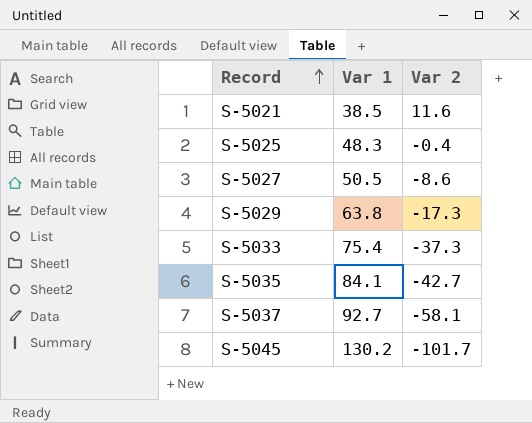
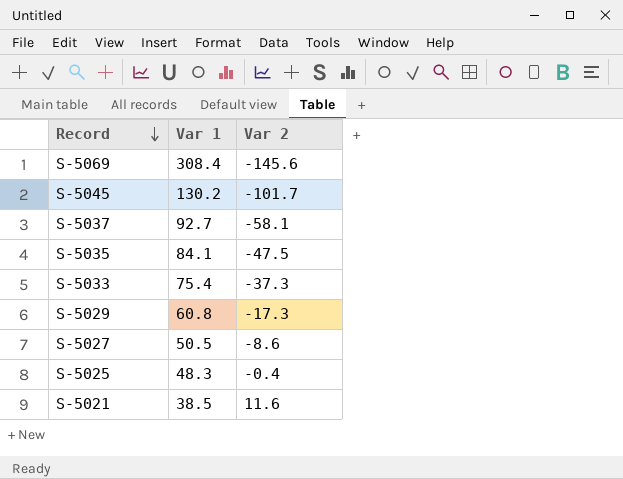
row order: Record ascending -> Record descending
row S-5069: none -> 308.4 | -145.6
S-5035 | Var 2: -42.7 -> -47.5
S-5029 | Var 1: 63.8 -> 60.8

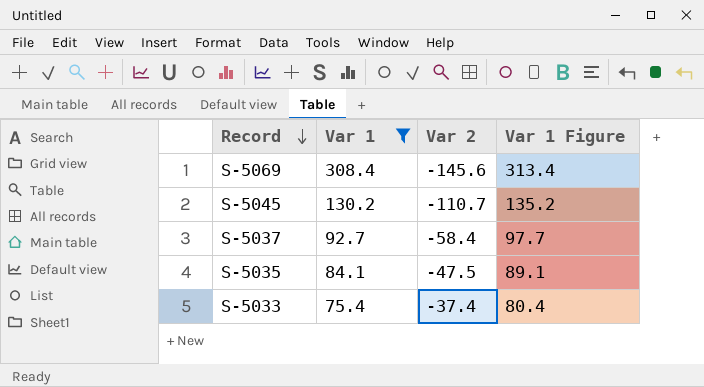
filter: none -> Var 1 >= 75.4
column Var 1 Figure | formula: none -> [Var 1] + 5
S-5045 | Var 2: -101.7 -> -110.7
S-5037 | Var 2: -58.1 -> -58.4
S-5033 | Var 2: -37.3 -> -37.4

